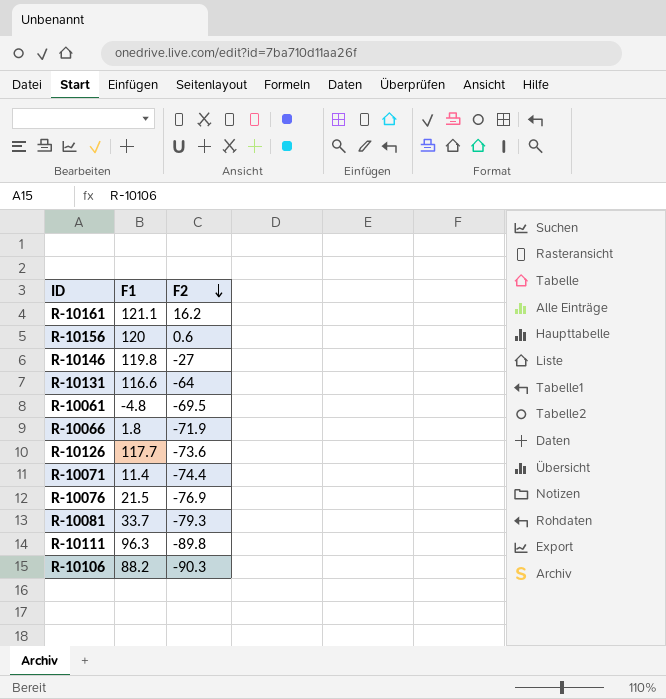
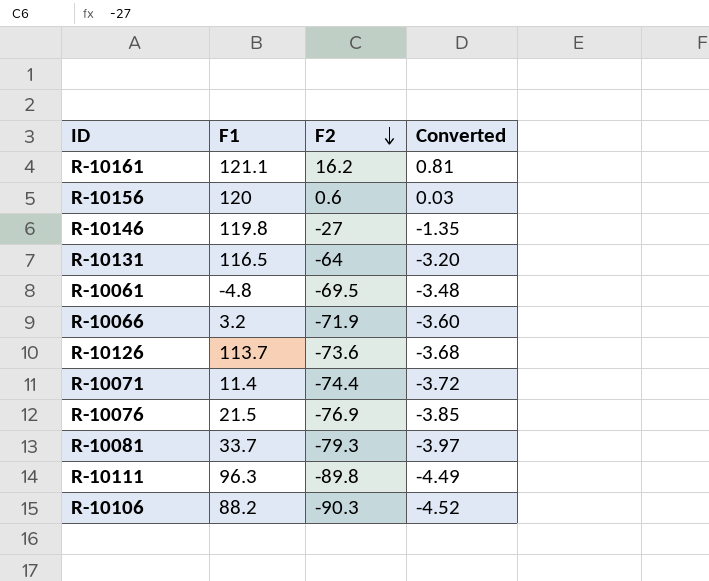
column Converted | formula: none -> [F2] * 0.05
R-10131 | F1: 116.6 -> 116.5
R-10066 | F1: 1.8 -> 3.2
R-10126 | F1: 117.7 -> 113.7

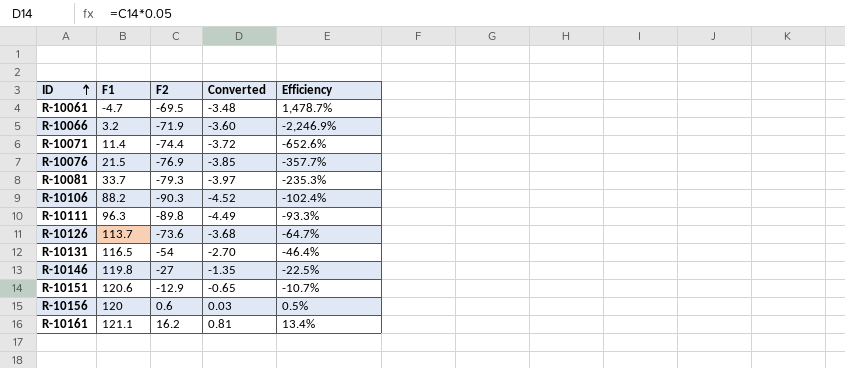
row order: F2 descending -> ID ascending
column Efficiency | formula: none -> [F2] / [F1]
R-10061 | F1: -4.8 -> -4.7
R-10131 | F2: -64 -> -54
R-10131 | Converted: -3.20 -> -2.70
row R-10151: none -> 120.6 | -12.9 | -0.65 | -10.7%

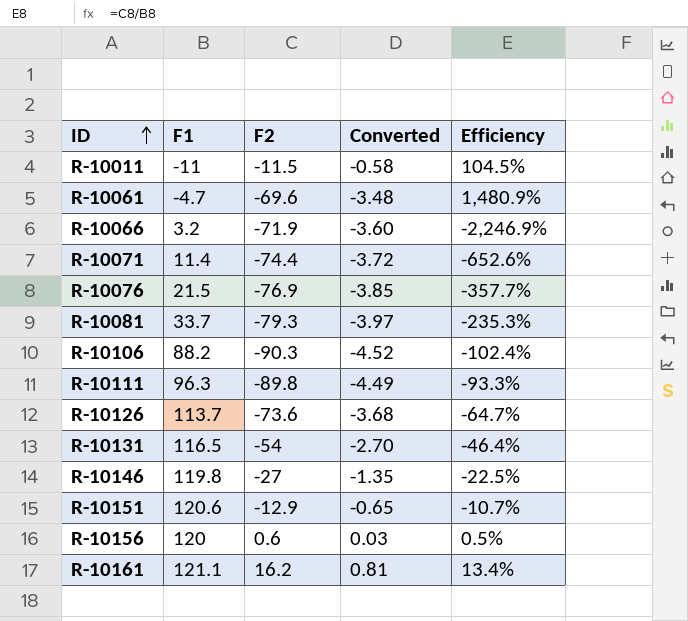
row R-10011: none -> -11 | -11.5 | -0.58 | 104.5%
R-10061 | F2: -69.5 -> -69.6
R-10061 | Efficiency: 1,478.7% -> 1,480.9%

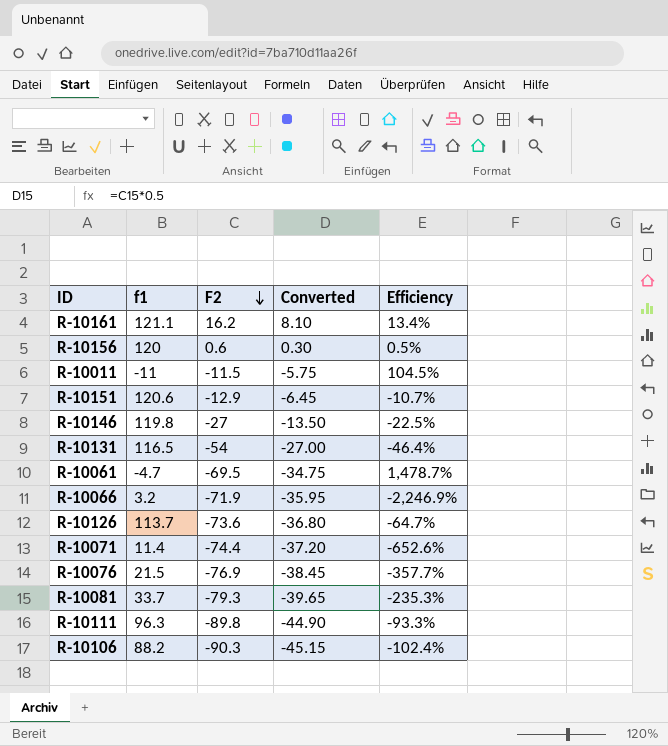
row order: ID ascending -> F2 descending
column name: F1 -> f1
column Converted | formula: [F2] * 0.05 -> [F2] * 0.5
R-10061 | F2: -69.6 -> -69.5
R-10061 | Efficiency: 1,480.9% -> 1,478.7%

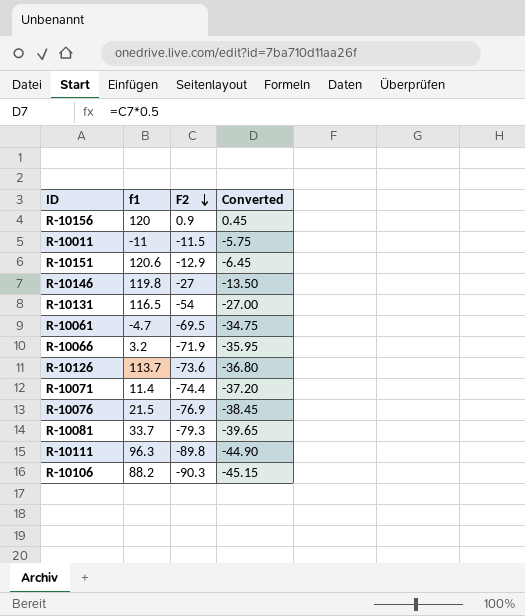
column Efficiency | formula: [F2] / [f1] -> none
row R-10161: 121.1 | 16.2 | 8.10 | 13.4% -> none
R-10156 | F2: 0.6 -> 0.9
R-10156 | Converted: 0.30 -> 0.45

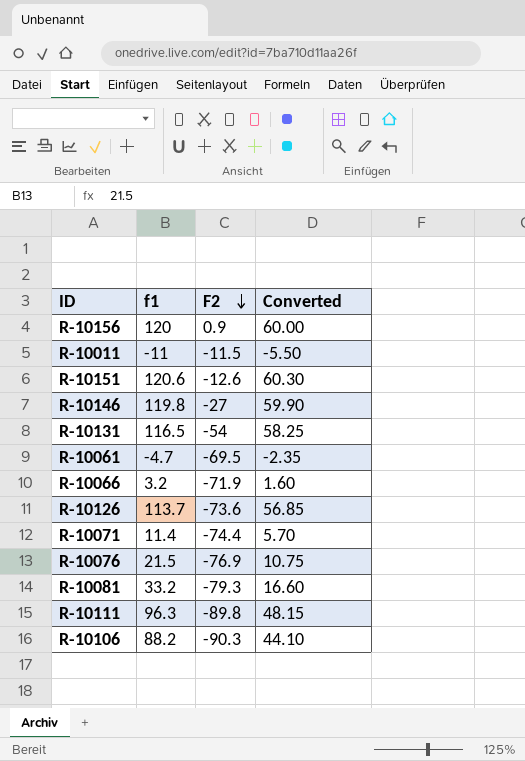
column Converted | formula: [F2] * 0.5 -> [f1] * 0.5
R-10151 | F2: -12.9 -> -12.6
R-10081 | f1: 33.7 -> 33.2

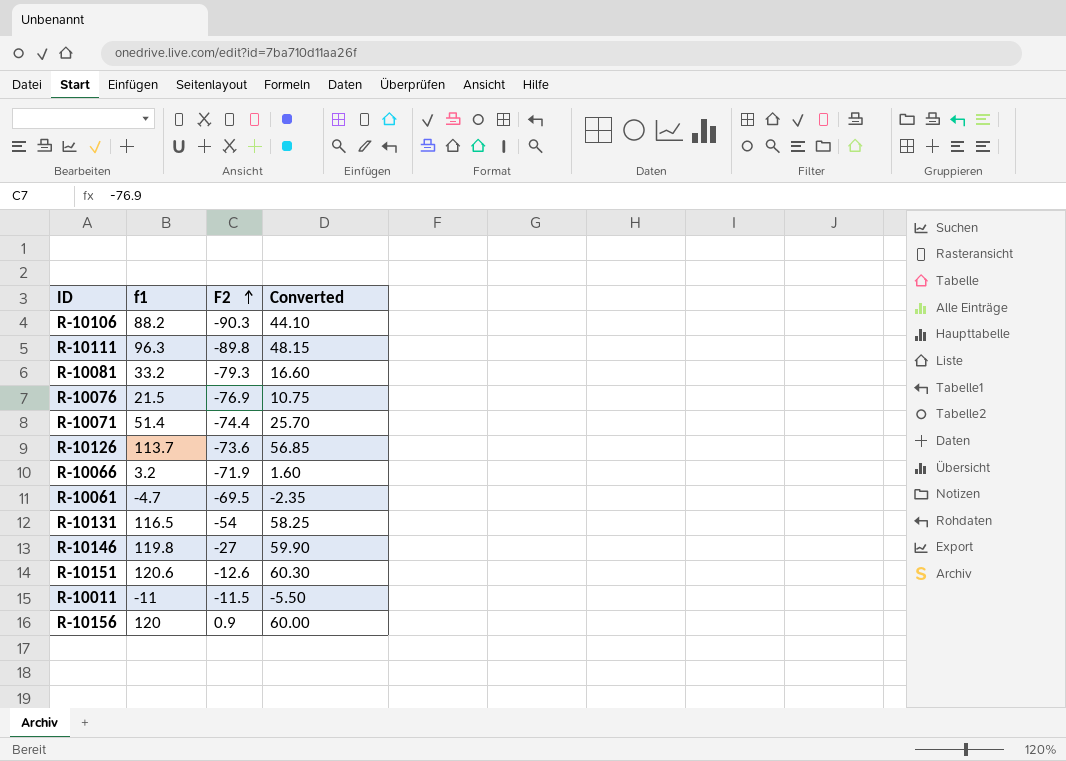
row order: F2 descending -> F2 ascending
R-10071 | f1: 11.4 -> 51.4
R-10071 | Converted: 5.70 -> 25.70

